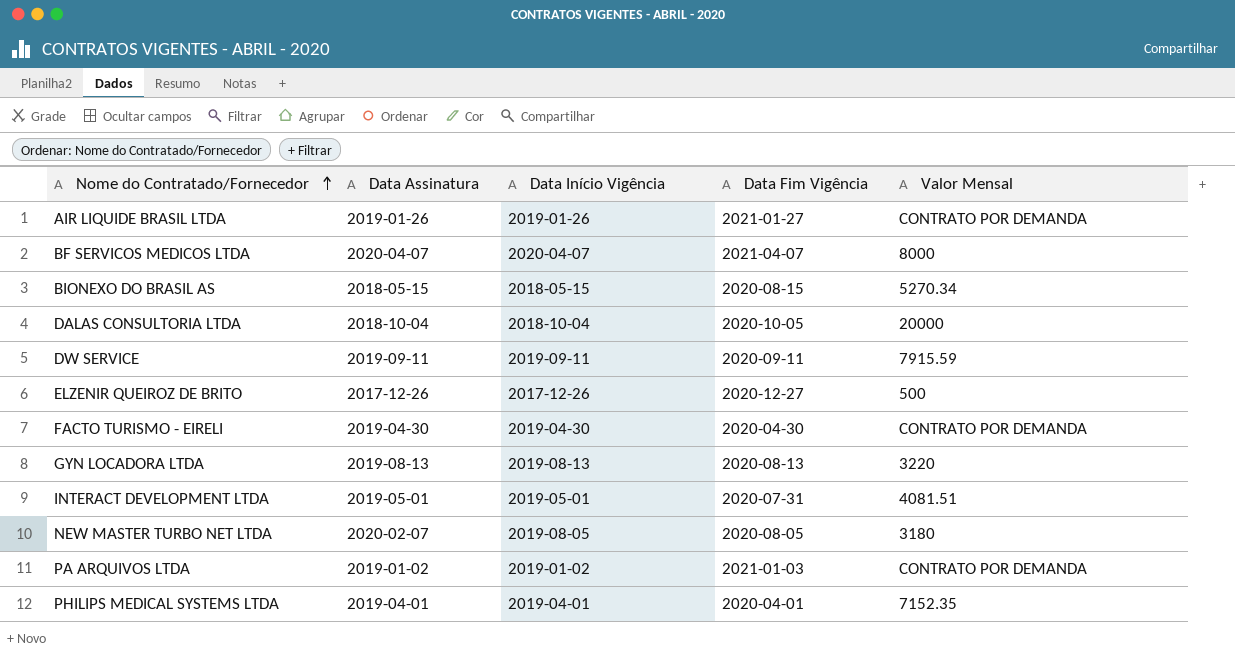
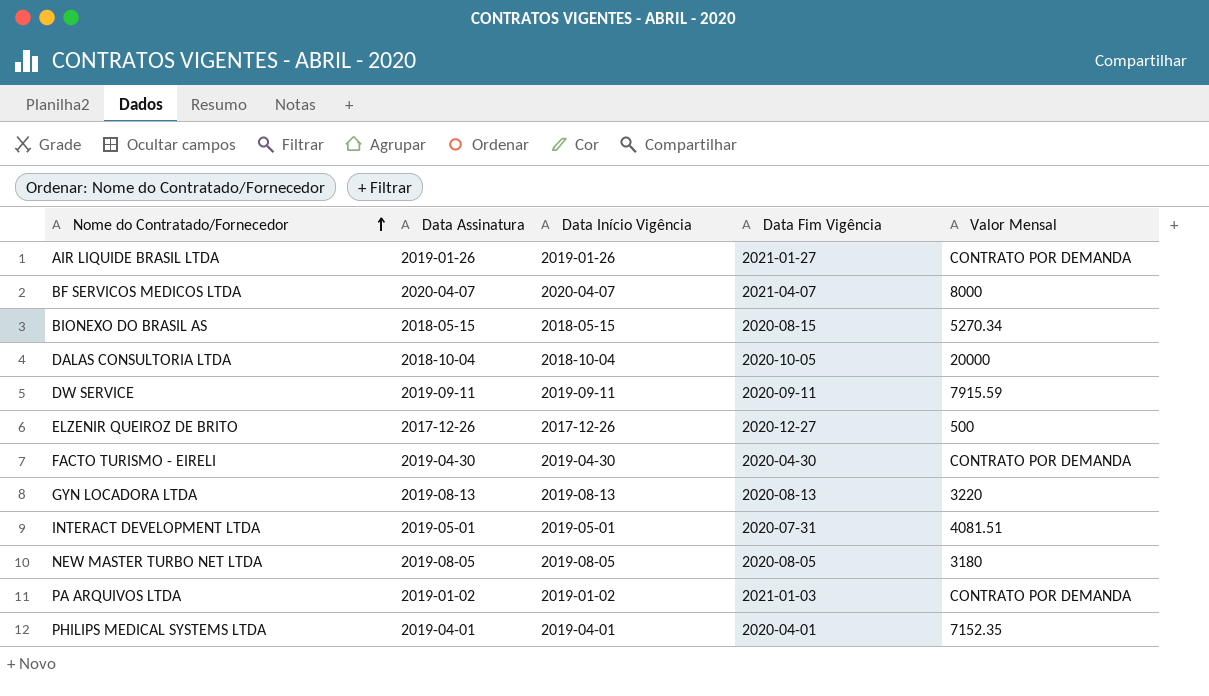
NEW MASTER TURBO NET LTDA | Data Assinatura: 2020-02-07 -> 2019-08-05

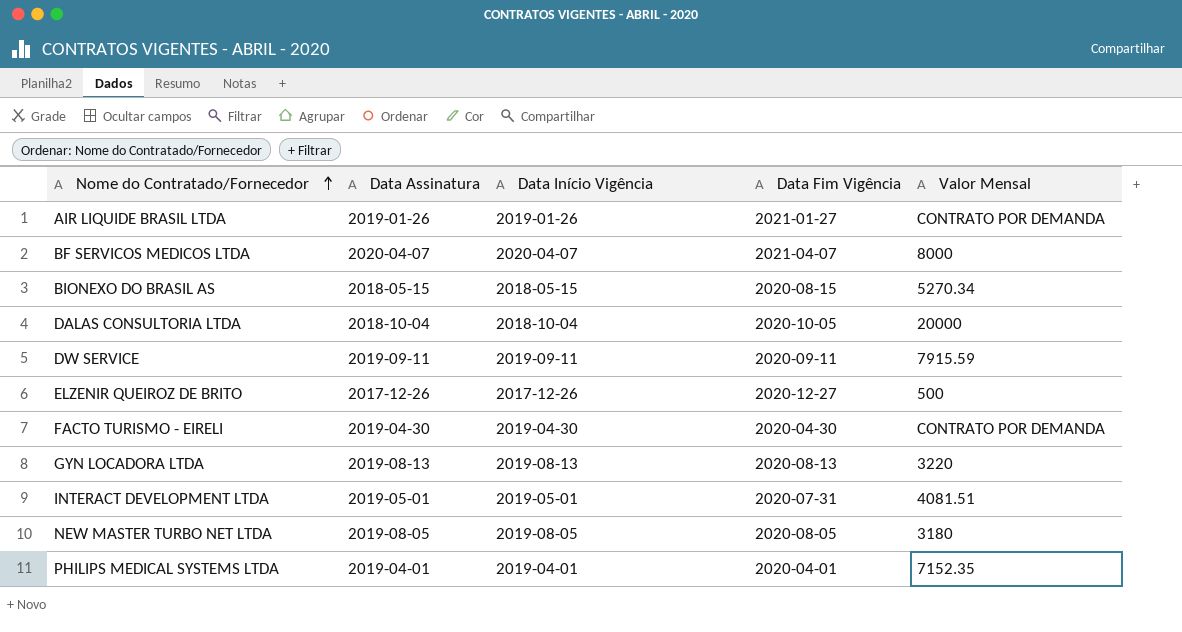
row PA ARQUIVOS LTDA: 2019-01-02 | 2019-01-02 | 2021-01-03 | CONTRATO POR DEMANDA -> none

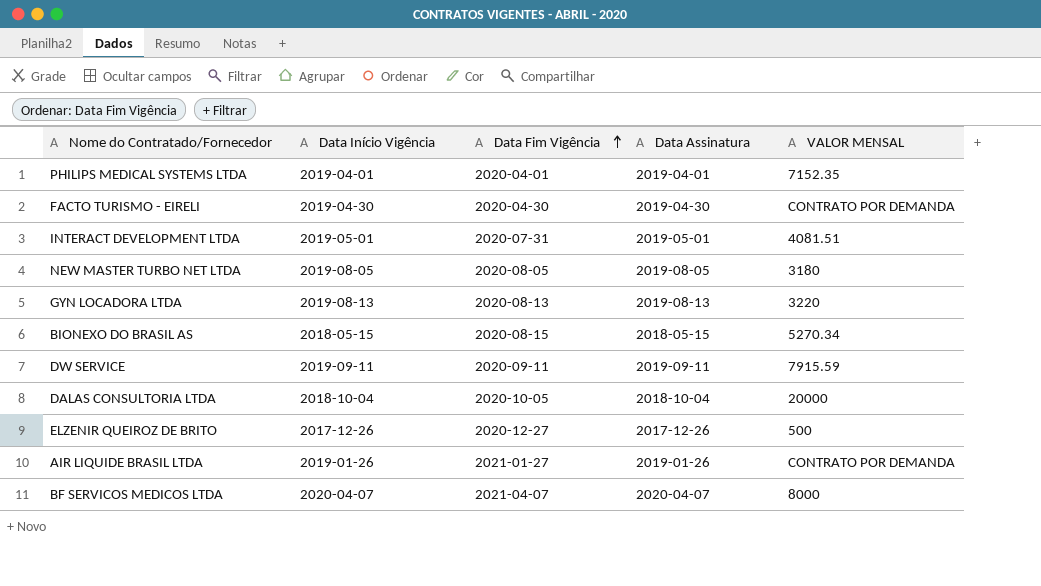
row order: Nome do Contratado/Fornecedor ascending -> Data Fim Vigência ascending
column Data Assinatura | position: 2 -> 4
column name: Valor Mensal -> VALOR MENSAL

